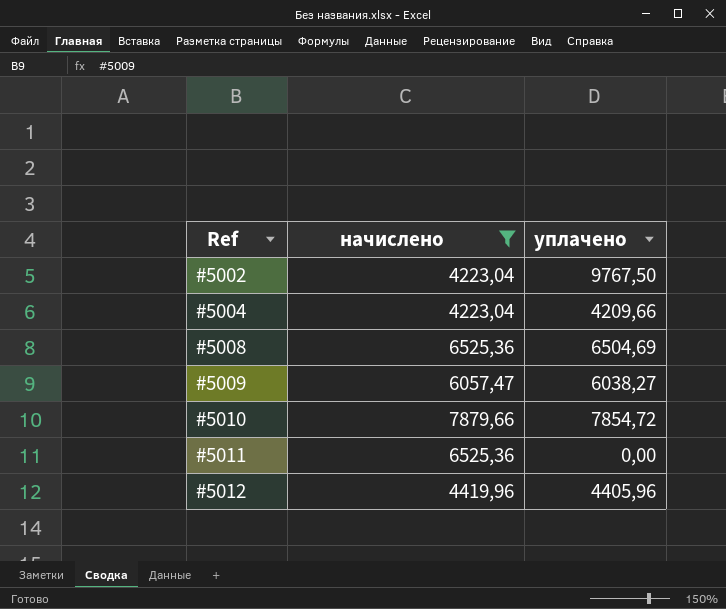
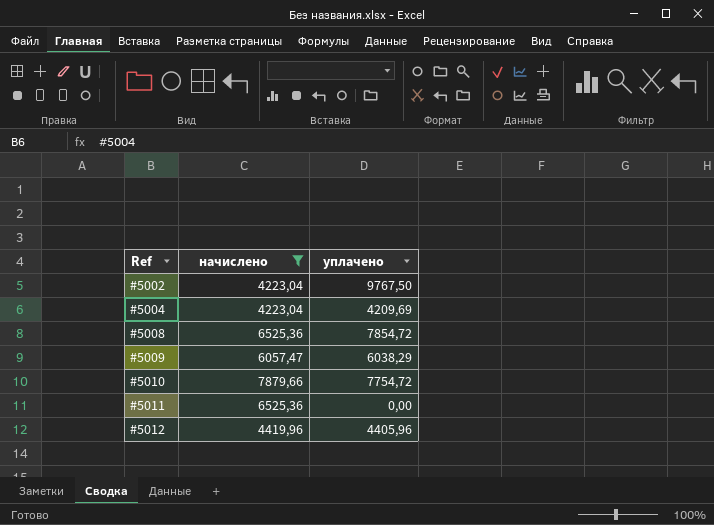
#5004 | уплачено: 4209,66 -> 4209,69
#5008 | уплачено: 6504,69 -> 7854,72
#5009 | уплачено: 6038,27 -> 6038,29
#5010 | уплачено: 7854,72 -> 7754,72

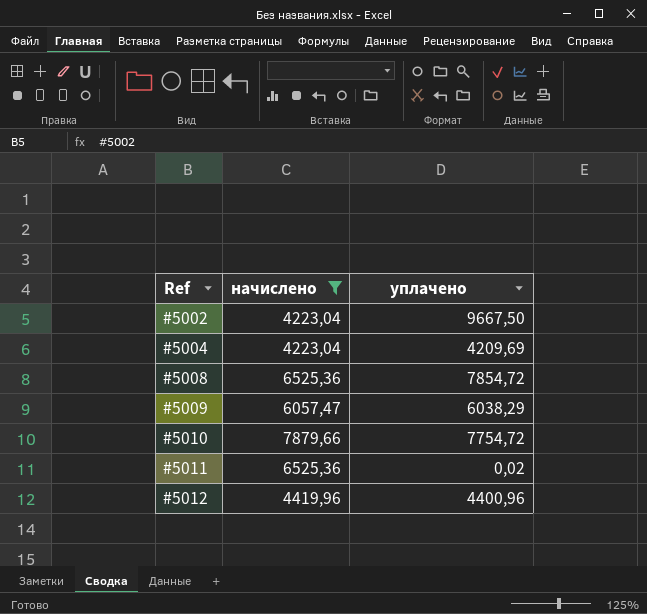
#5002 | уплачено: 9767,50 -> 9667,50
#5011 | уплачено: 0,00 -> 0,02
#5012 | уплачено: 4405,96 -> 4400,96

